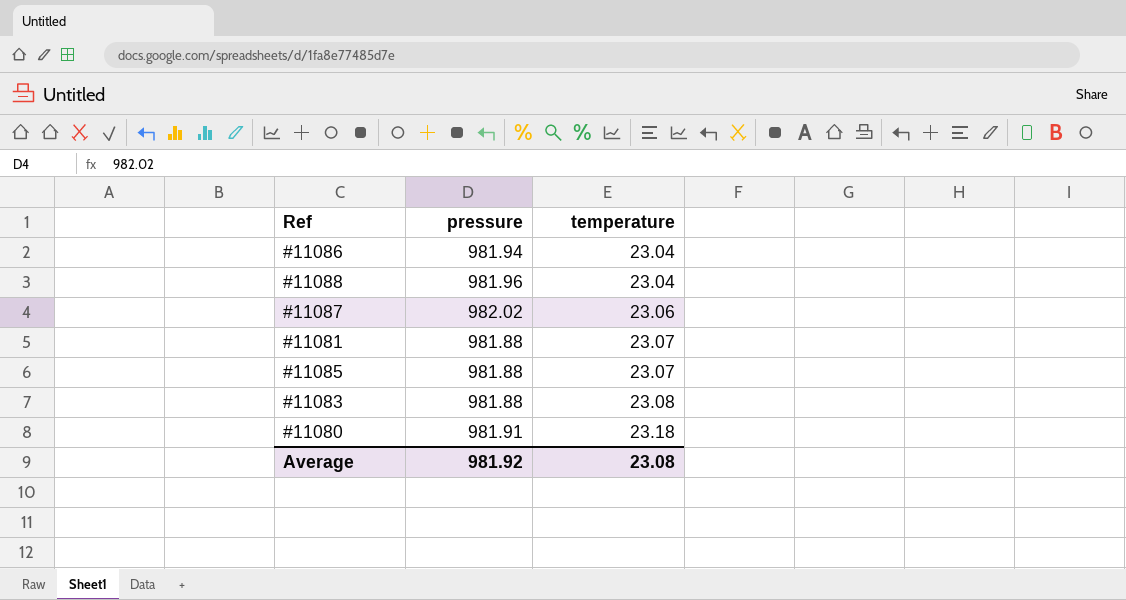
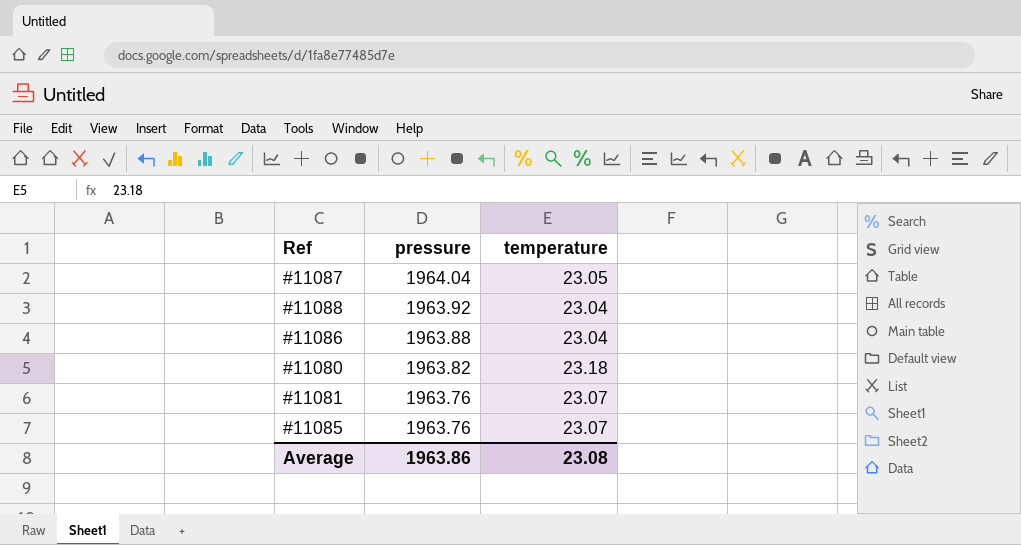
row order: temperature ascending -> pressure descending
row #11083: 981.88 | 23.08 -> none
#11087 | pressure: 982.02 -> 1964.04
#11087 | temperature: 23.06 -> 23.05
#11088 | pressure: 981.96 -> 1963.92
#11086 | pressure: 981.94 -> 1963.88
#11080 | pressure: 981.91 -> 1963.82
#11081 | pressure: 981.88 -> 1963.76
#11085 | pressure: 981.88 -> 1963.76
Average | pressure: 981.92 -> 1963.86

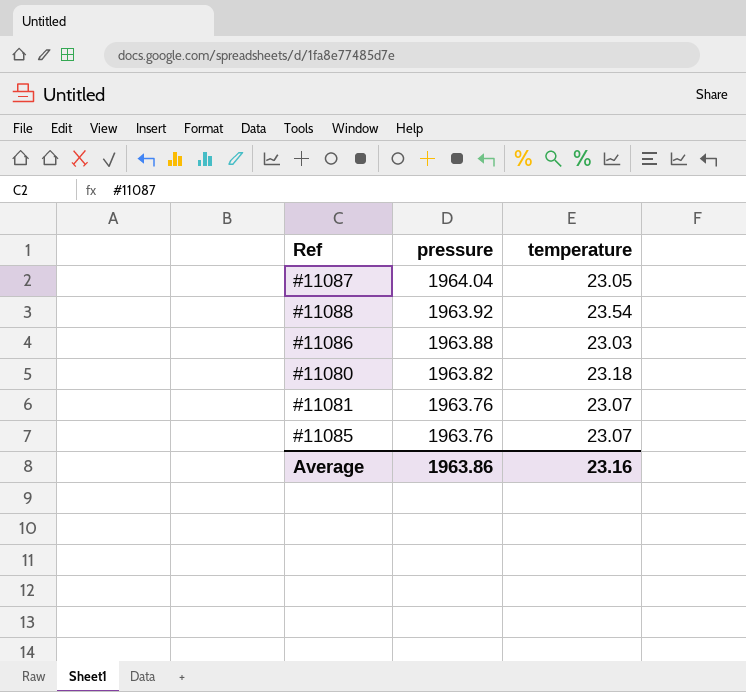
#11088 | temperature: 23.04 -> 23.54
#11086 | temperature: 23.04 -> 23.03
Average | temperature: 23.08 -> 23.16

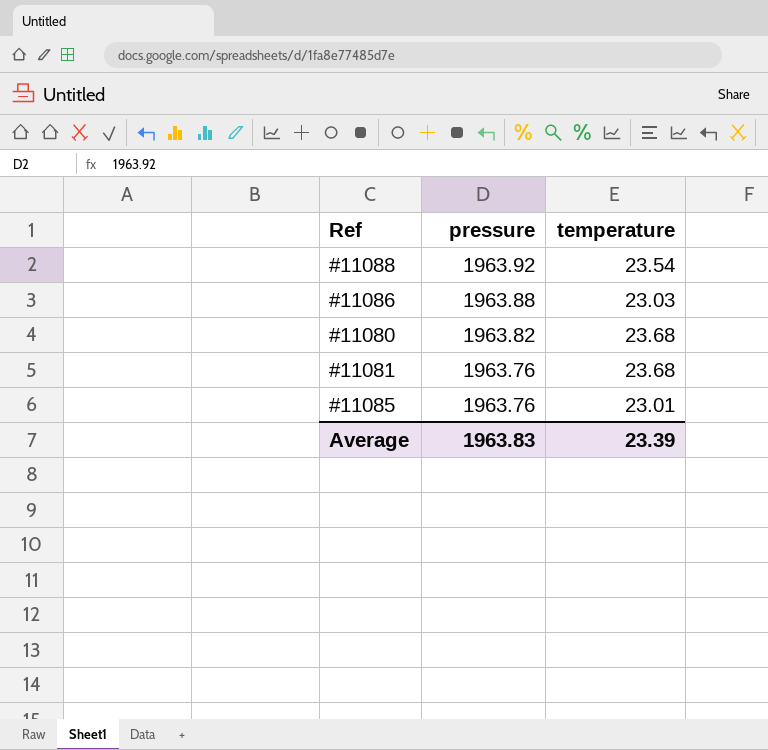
row #11087: 1964.04 | 23.05 -> none
#11080 | temperature: 23.18 -> 23.68
#11081 | temperature: 23.07 -> 23.68
#11085 | temperature: 23.07 -> 23.01
Average | pressure: 1963.86 -> 1963.83
Average | temperature: 23.16 -> 23.39

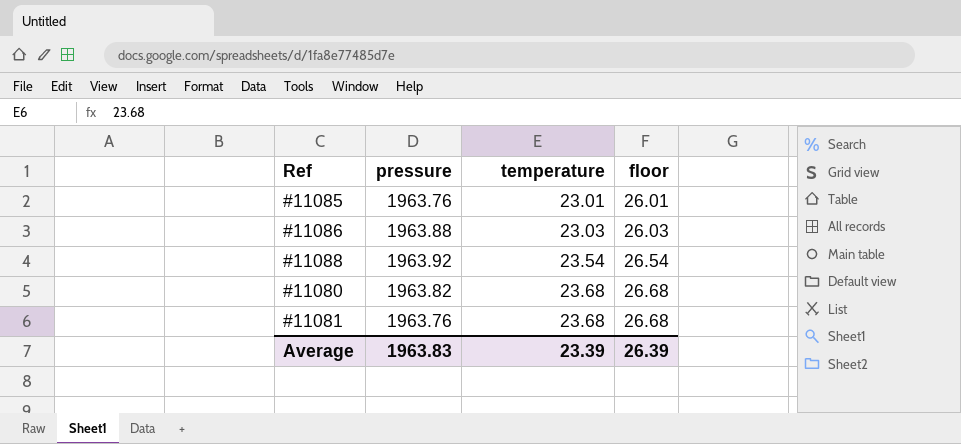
row order: pressure descending -> temperature ascending
column floor | formula: none -> [temperature] + 3

